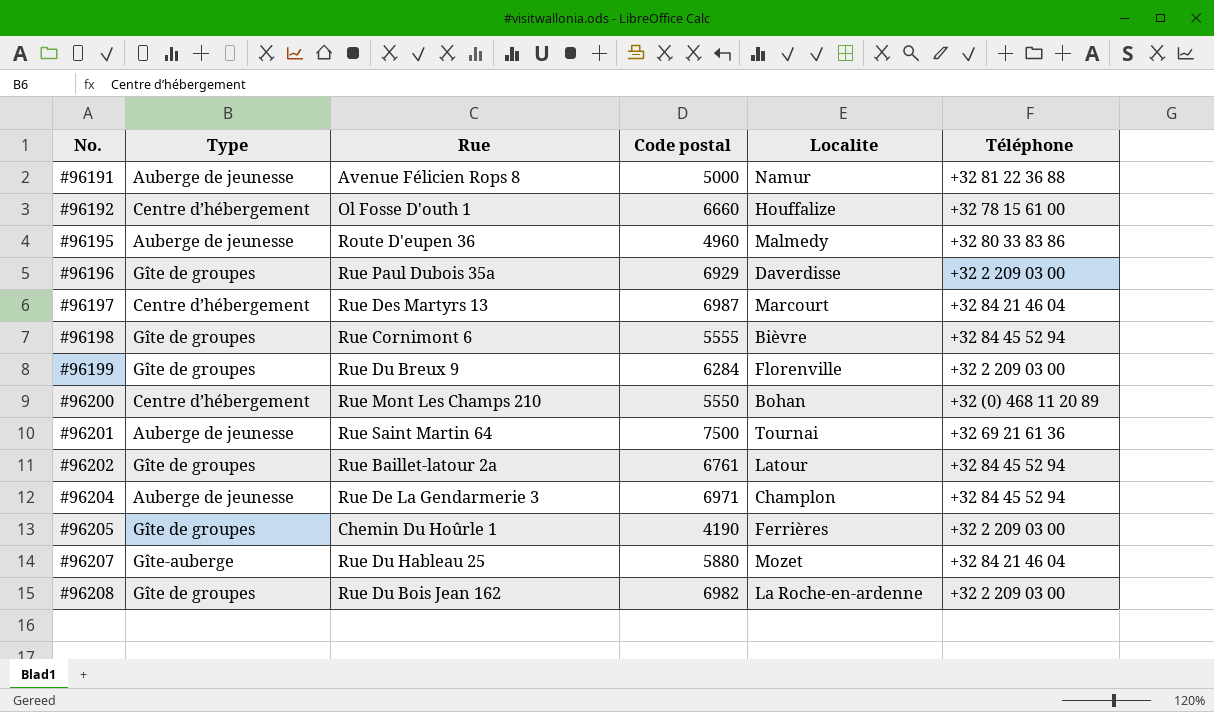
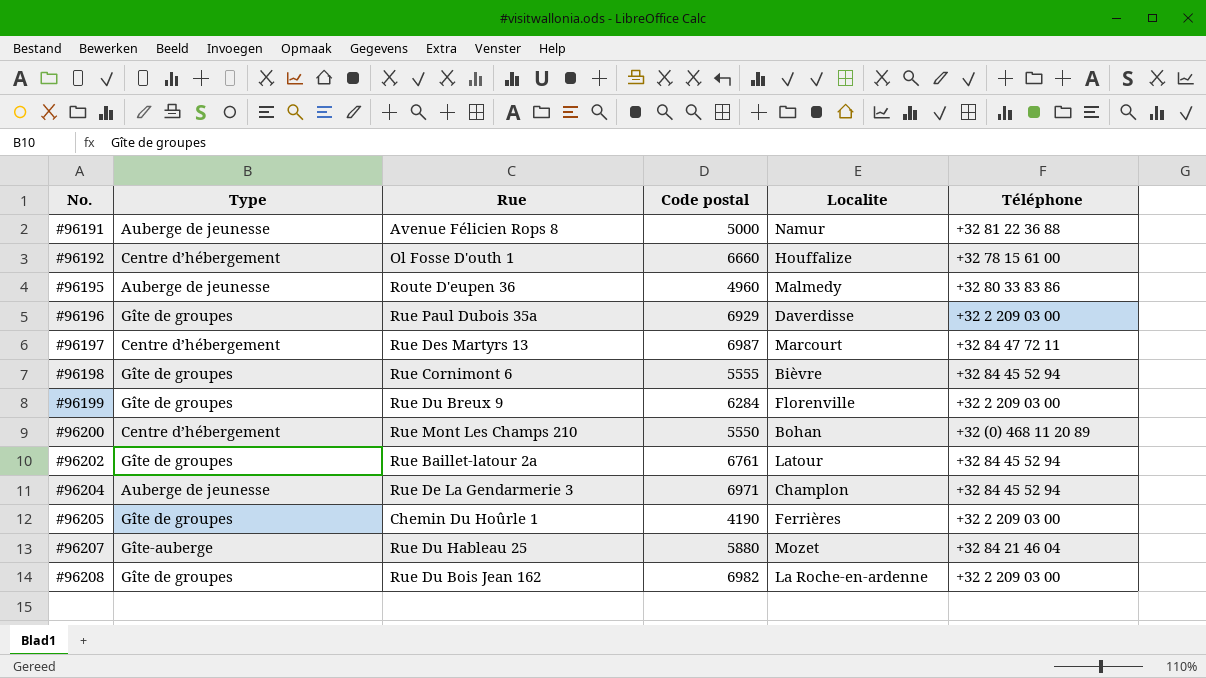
row #96201: Auberge de jeunesse | Rue Saint Martin 64 | 7500 | Tournai | +32 69 21 61 36 -> none
#96197 | Téléphone: +32 84 21 46 04 -> +32 84 47 72 11

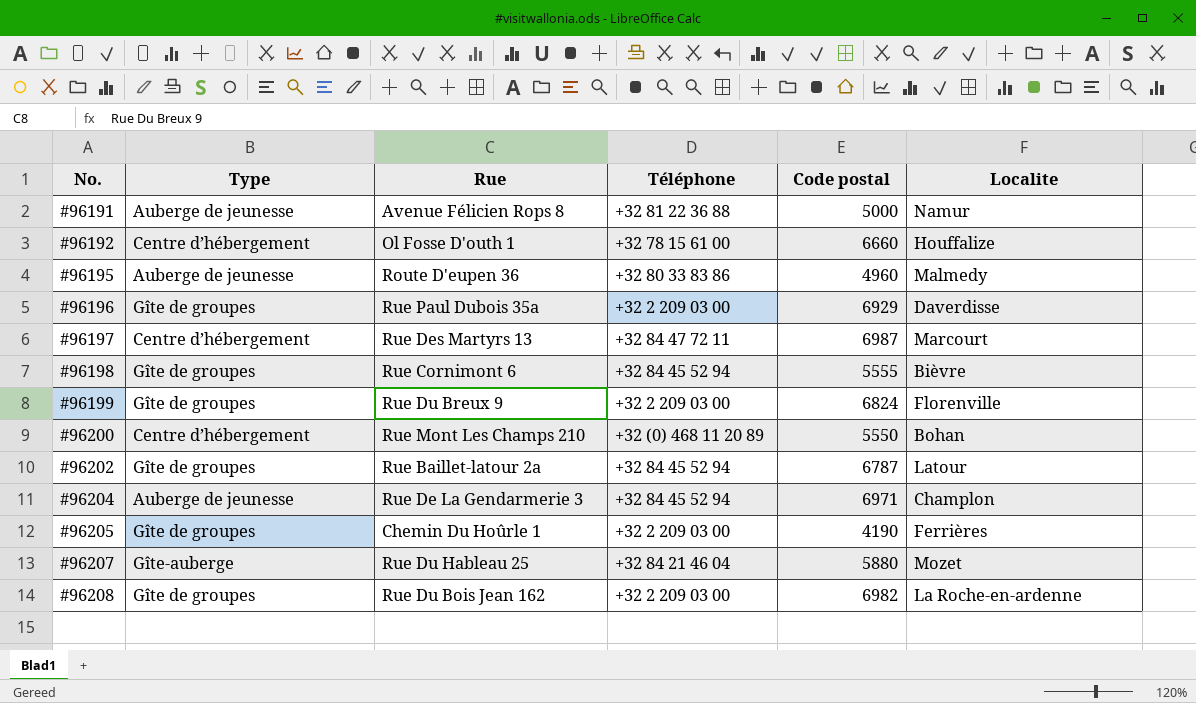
column Téléphone | position: 6 -> 4
#96199 | Code postal: 6284 -> 6824
#96202 | Code postal: 6761 -> 6787

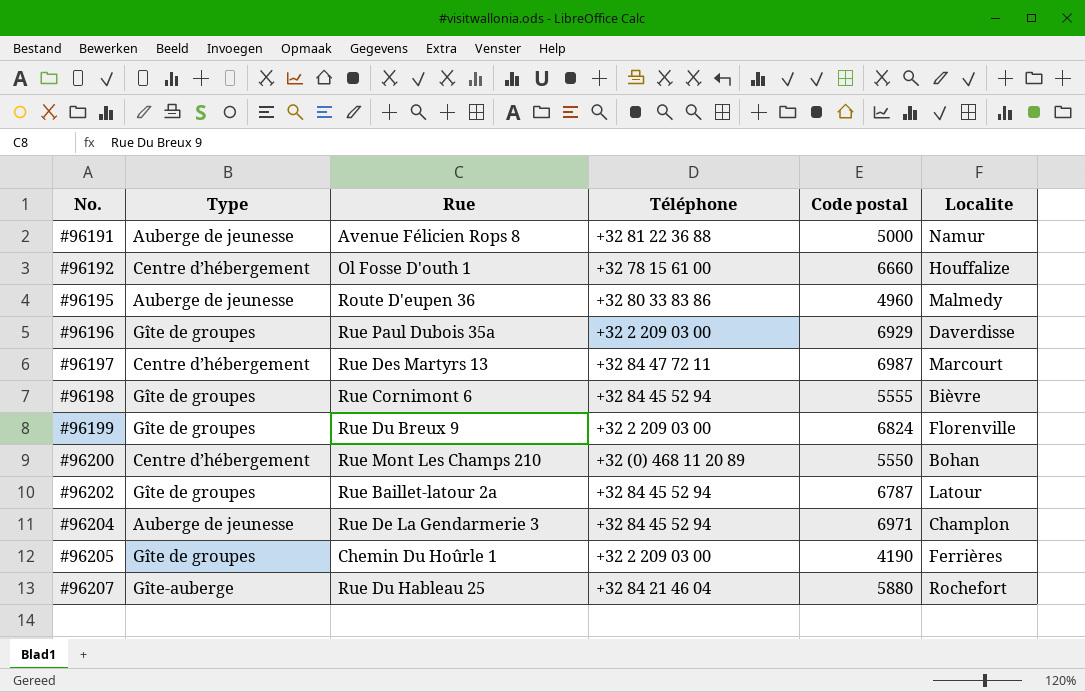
row #96208: Gîte de groupes | Rue Du Bois Jean 162 | +32 2 209 03 00 | 6982 | La Roche-en-ardenne -> none
#96207 | Localite: Mozet -> Rochefort

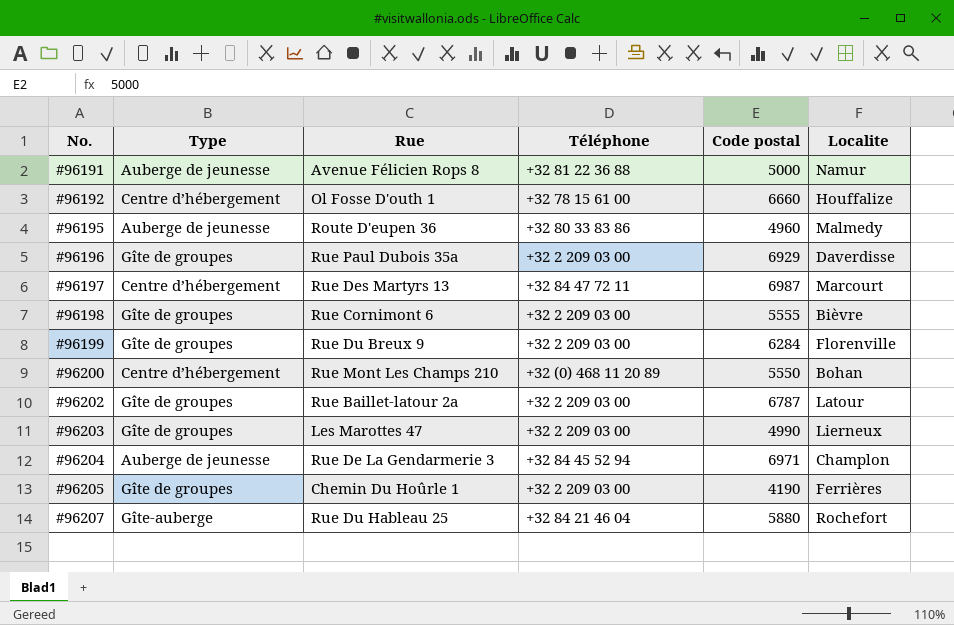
#96198 | Téléphone: +32 84 45 52 94 -> +32 2 209 03 00
#96199 | Code postal: 6824 -> 6284
#96202 | Téléphone: +32 84 45 52 94 -> +32 2 209 03 00
row #96203: none -> Gîte de groupes | Les Marottes 47 | +32 2 209 03 00 | 4990 | Lierneux

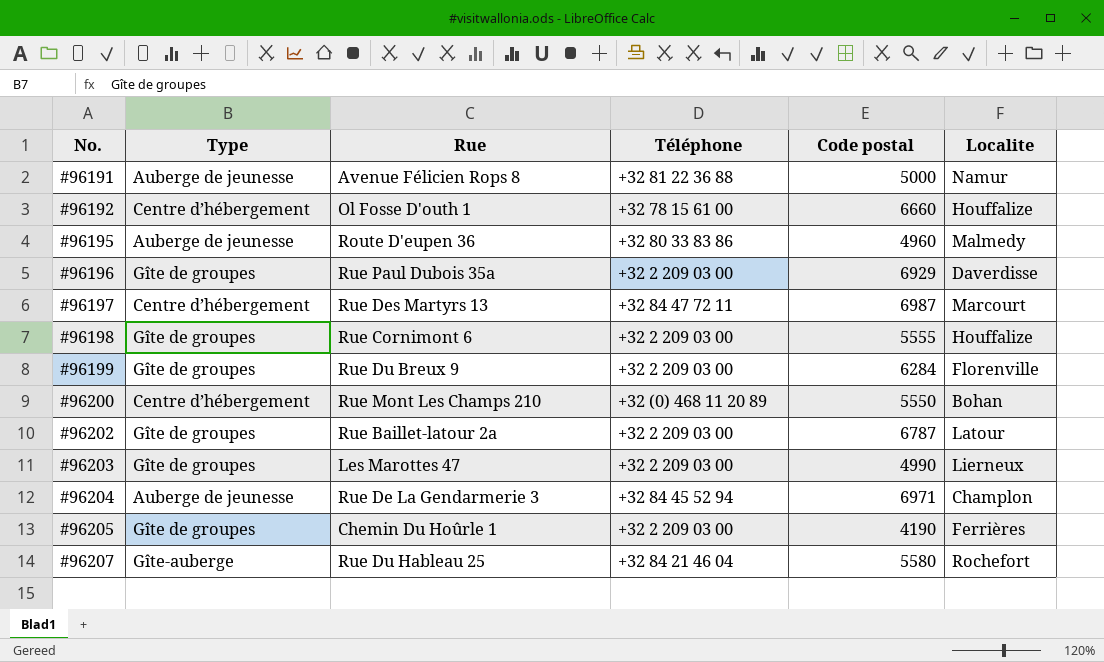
#96198 | Localite: Bièvre -> Houffalize
#96207 | Code postal: 5880 -> 5580

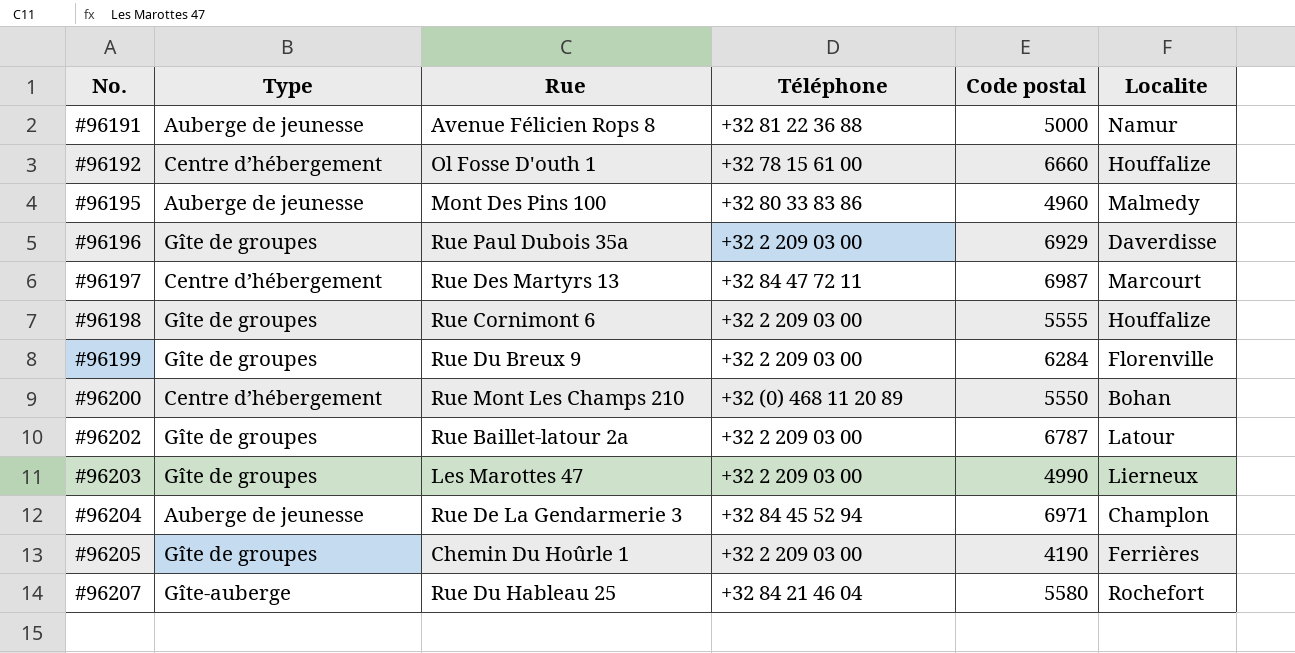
#96195 | Rue: Route D'eupen 36 -> Mont Des Pins 100

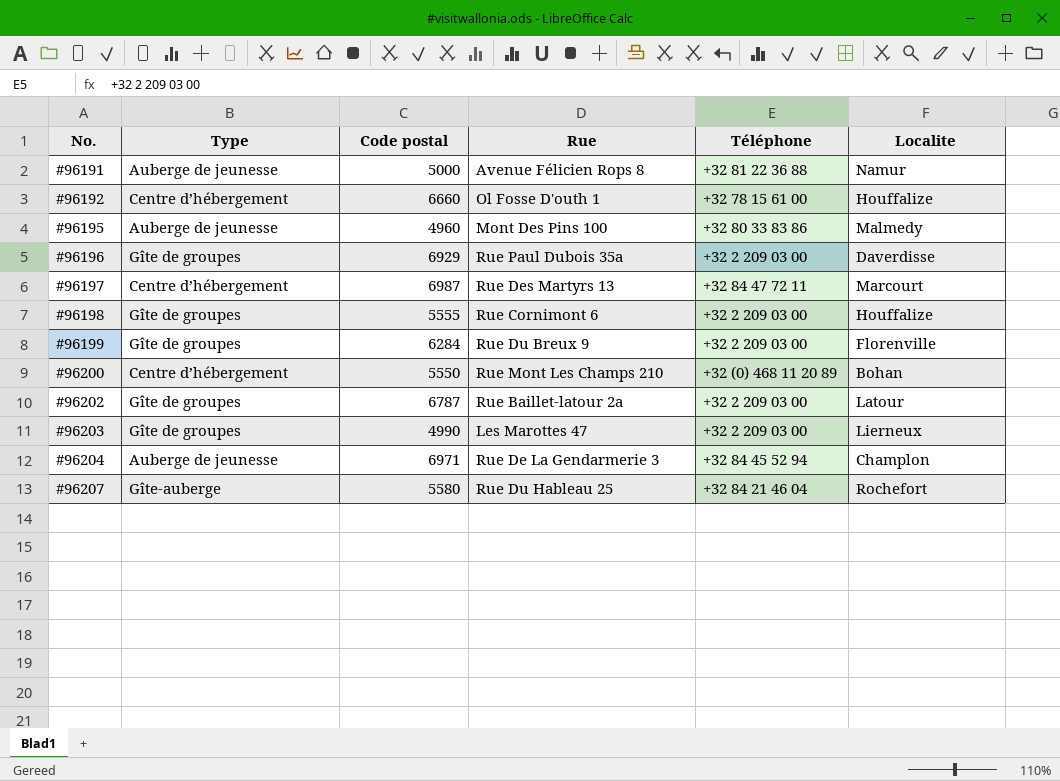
column Code postal | position: 5 -> 3
row #96205: Gîte de groupes | Chemin Du Hoûrle 1 | +32 2 209 03 00 | 4190 | Ferrières -> none

